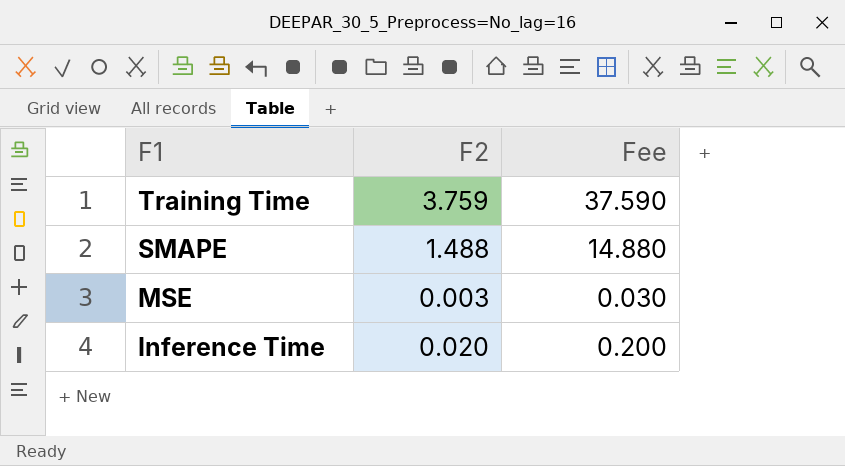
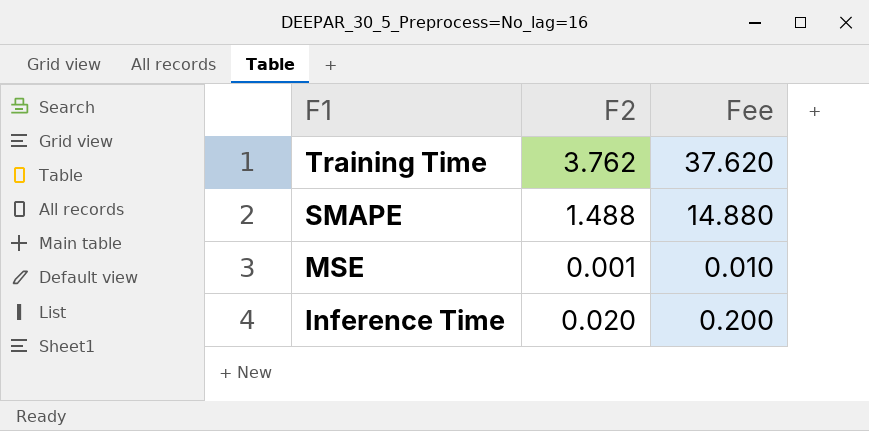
Training Time | F2: 3.759 -> 3.762
Training Time | Fee: 37.590 -> 37.620
MSE | F2: 0.003 -> 0.001
MSE | Fee: 0.030 -> 0.010

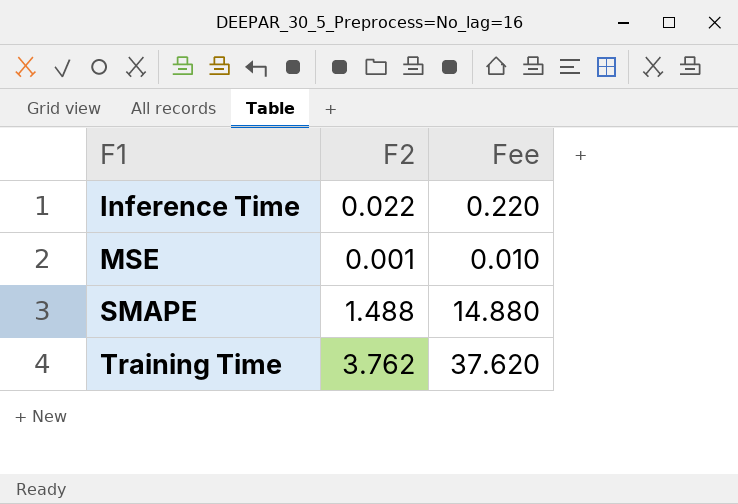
row order: F1 descending -> F1 ascending
Inference Time | F2: 0.020 -> 0.022
Inference Time | Fee: 0.200 -> 0.220

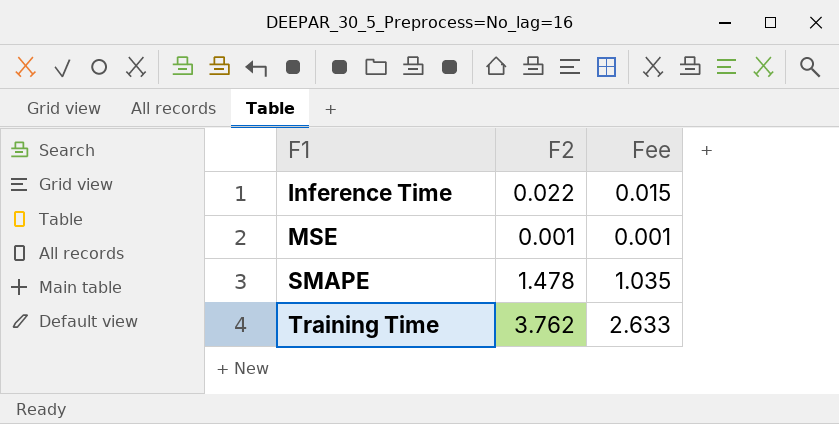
column Fee | formula: [F2] * 10 -> [F2] * 0.7
SMAPE | F2: 1.488 -> 1.478

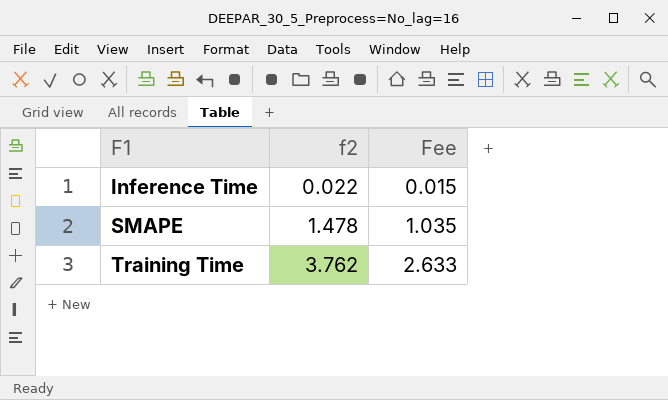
column name: F2 -> f2
row MSE: 0.001 | 0.001 -> none

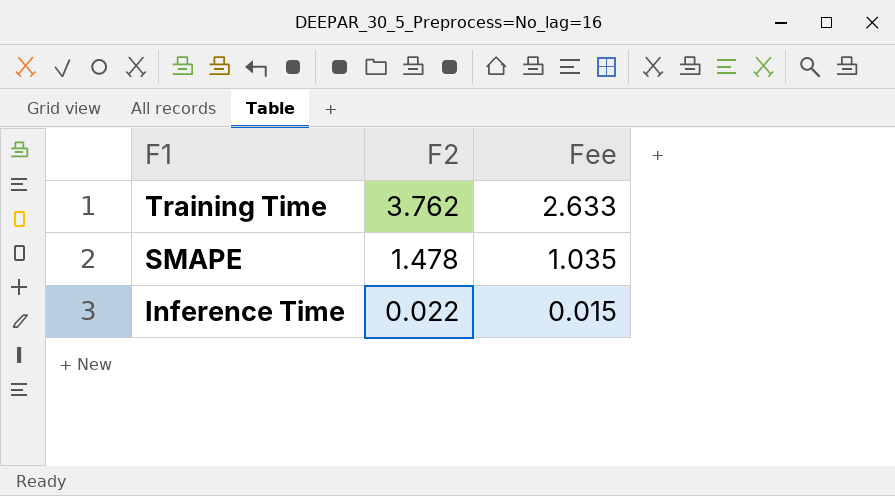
row order: F1 ascending -> F1 descending
column name: f2 -> F2

